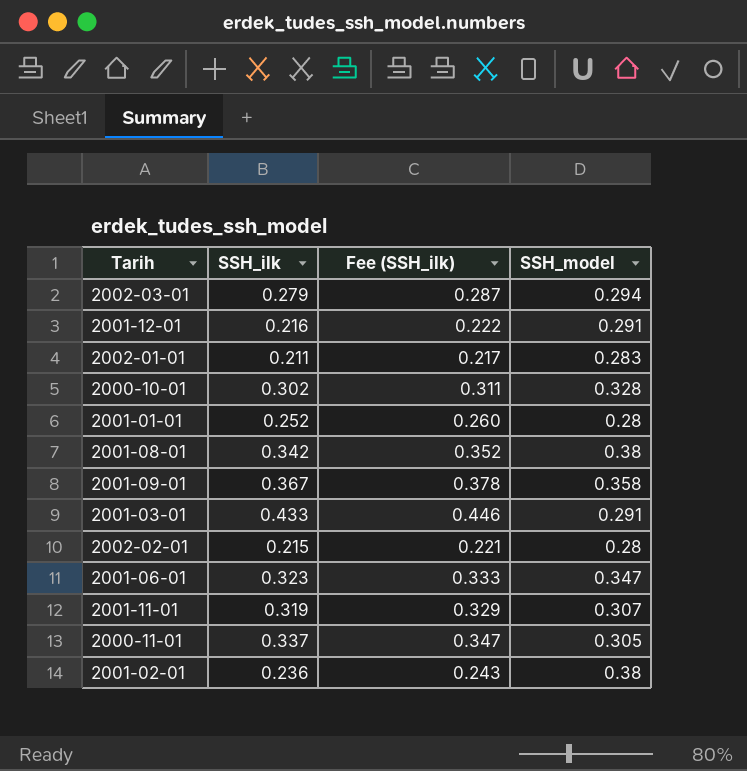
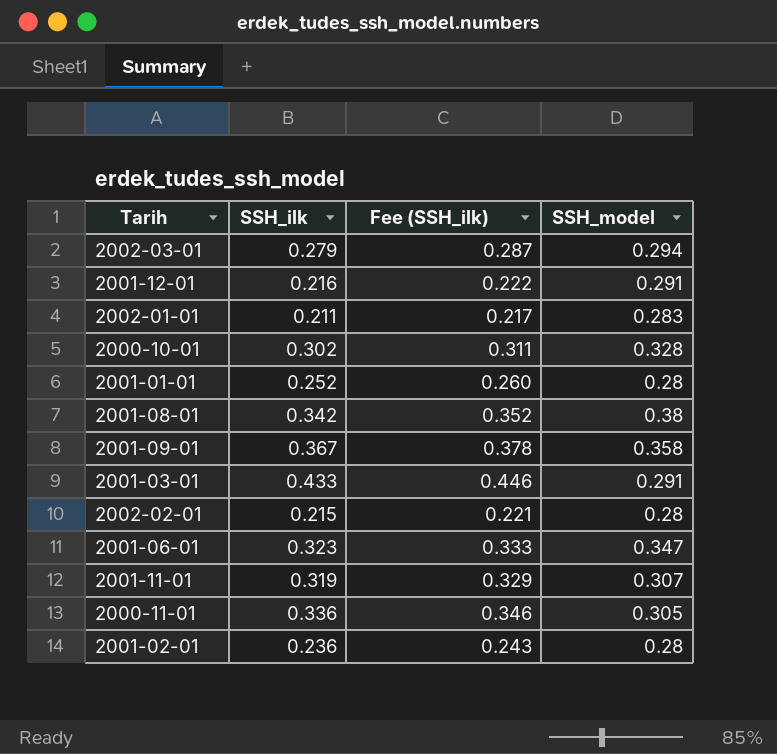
2000-11-01 | SSH_ilk: 0.337 -> 0.336
2000-11-01 | Fee (SSH_ilk): 0.347 -> 0.346
2001-02-01 | SSH_model: 0.38 -> 0.28

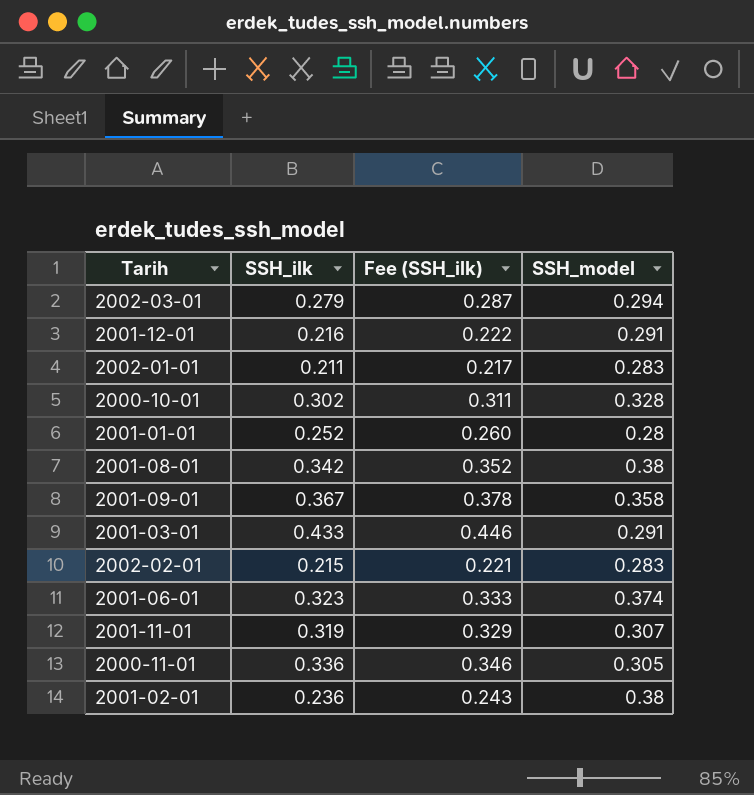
2002-02-01 | SSH_model: 0.28 -> 0.283
2001-06-01 | SSH_model: 0.347 -> 0.374
2001-02-01 | SSH_model: 0.28 -> 0.38

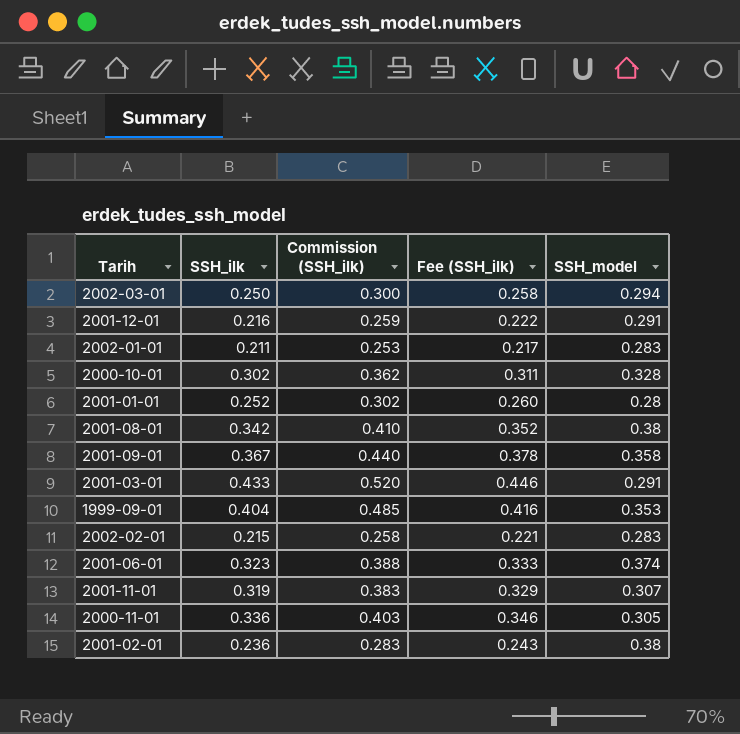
column Commission (SSH_ilk) | formula: none -> [SSH_ilk] * 1.2
2002-03-01 | SSH_ilk: 0.279 -> 0.250
2002-03-01 | Fee (SSH_ilk): 0.287 -> 0.258
row 1999-09-01: none -> 0.404 | 0.485 | 0.416 | 0.353

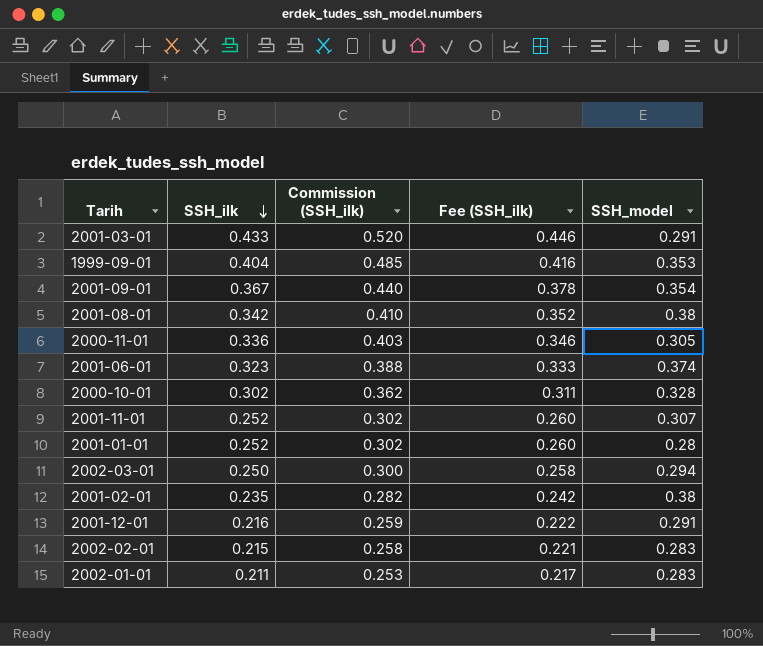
row order: none -> SSH_ilk descending
2001-09-01 | SSH_model: 0.358 -> 0.354
2001-11-01 | SSH_ilk: 0.319 -> 0.252
2001-11-01 | Commission (SSH_ilk): 0.383 -> 0.302
2001-11-01 | Fee (SSH_ilk): 0.329 -> 0.260
2001-02-01 | SSH_ilk: 0.236 -> 0.235
2001-02-01 | Commission (SSH_ilk): 0.283 -> 0.282
2001-02-01 | Fee (SSH_ilk): 0.243 -> 0.242

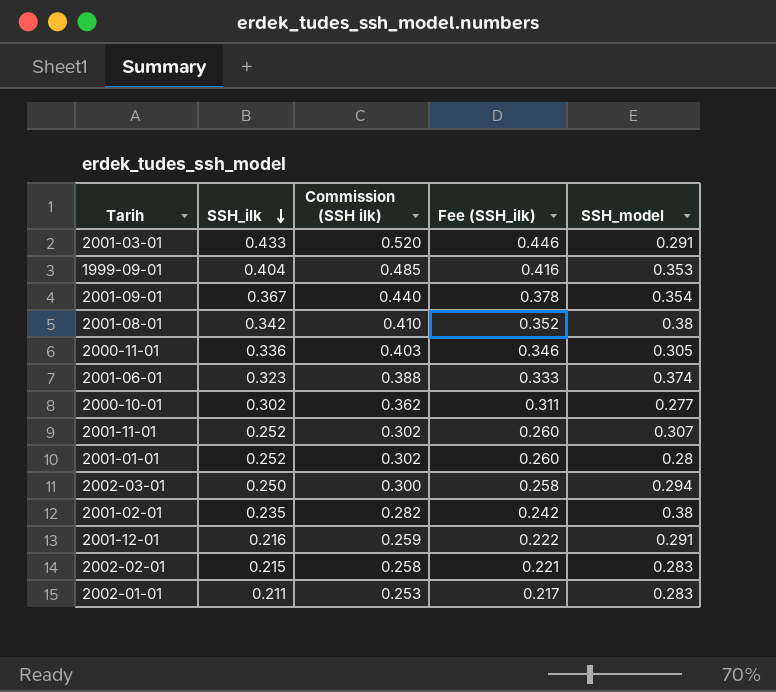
column name: Commission (SSH_ilk) -> Commission (SSH ilk)
2000-10-01 | SSH_model: 0.328 -> 0.277

